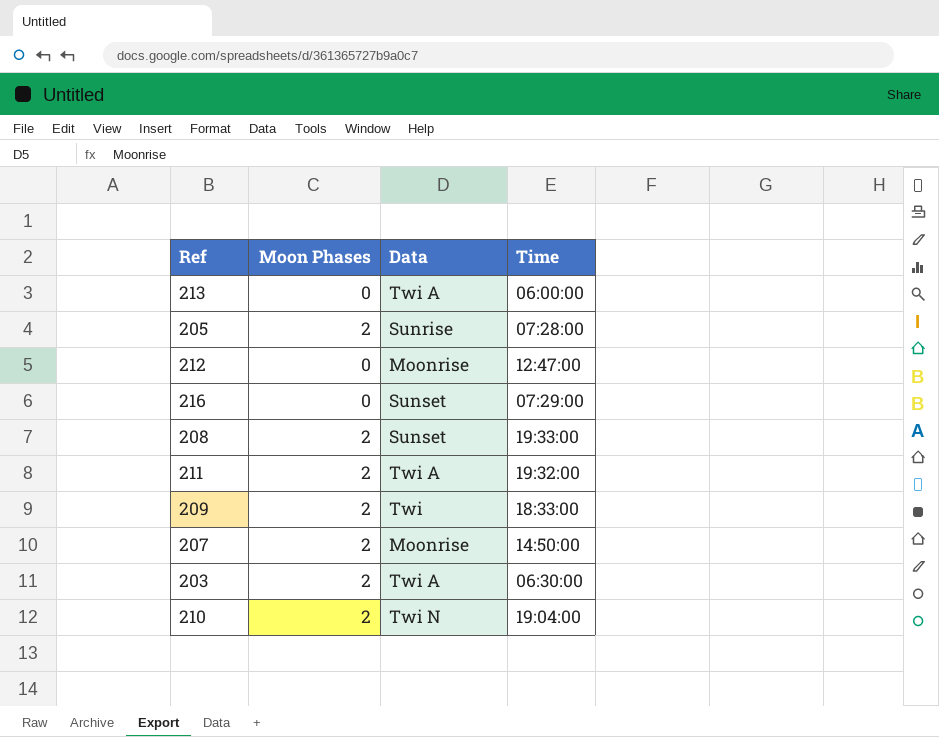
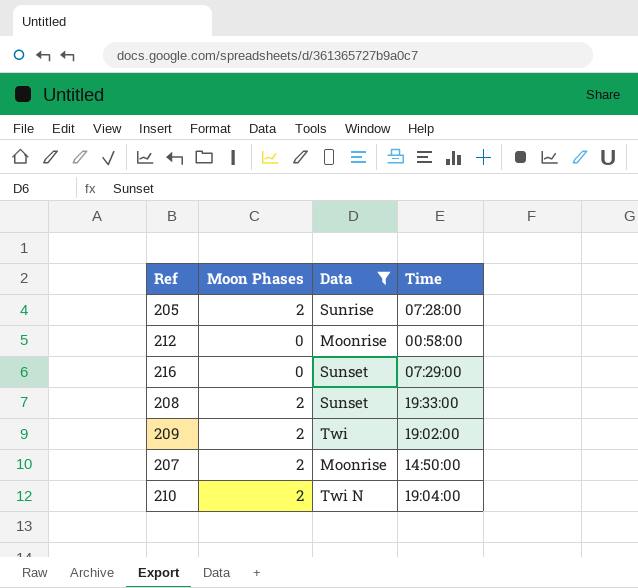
filter: none -> Data != Twi A
212 | Time: 12:47:00 -> 00:58:00
209 | Time: 18:33:00 -> 19:02:00

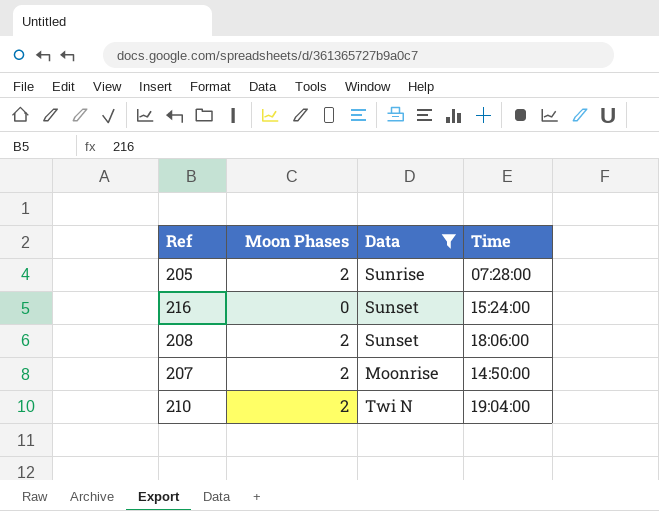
row 212: 0 | Moonrise | 00:58:00 -> none
row 209: 2 | Twi | 19:02:00 -> none
216 | Time: 07:29:00 -> 15:24:00
208 | Time: 19:33:00 -> 18:06:00

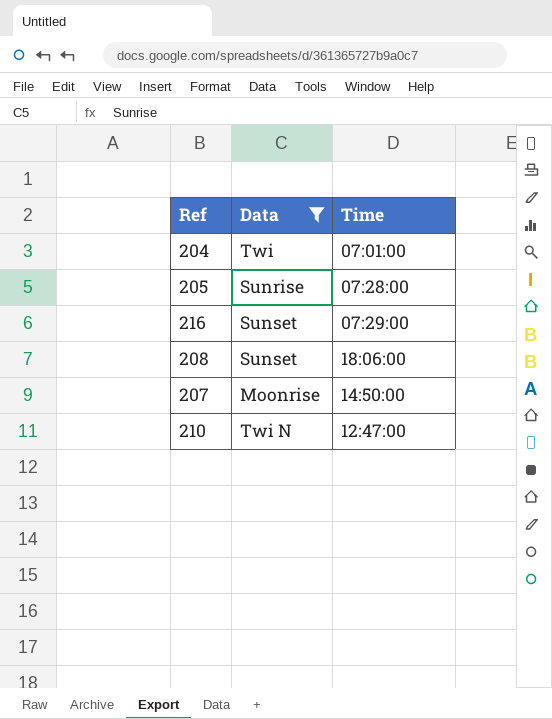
column Moon Phases | position: 2 -> none
row 204: none -> Twi | 07:01:00
216 | Time: 15:24:00 -> 07:29:00
210 | Time: 19:04:00 -> 12:47:00

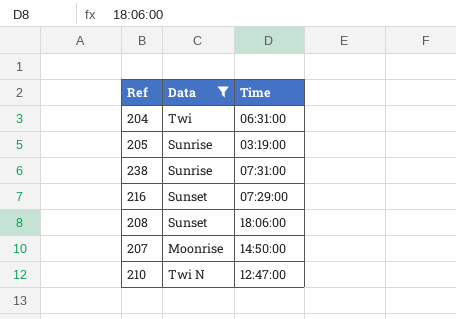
204 | Time: 07:01:00 -> 06:31:00
205 | Time: 07:28:00 -> 03:19:00
row 238: none -> Sunrise | 07:31:00

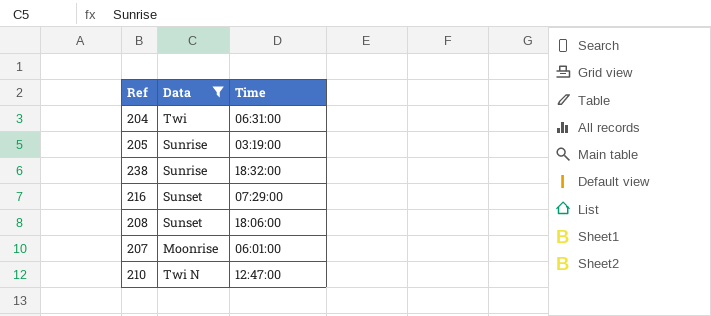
238 | Time: 07:31:00 -> 18:32:00
207 | Time: 14:50:00 -> 06:01:00

